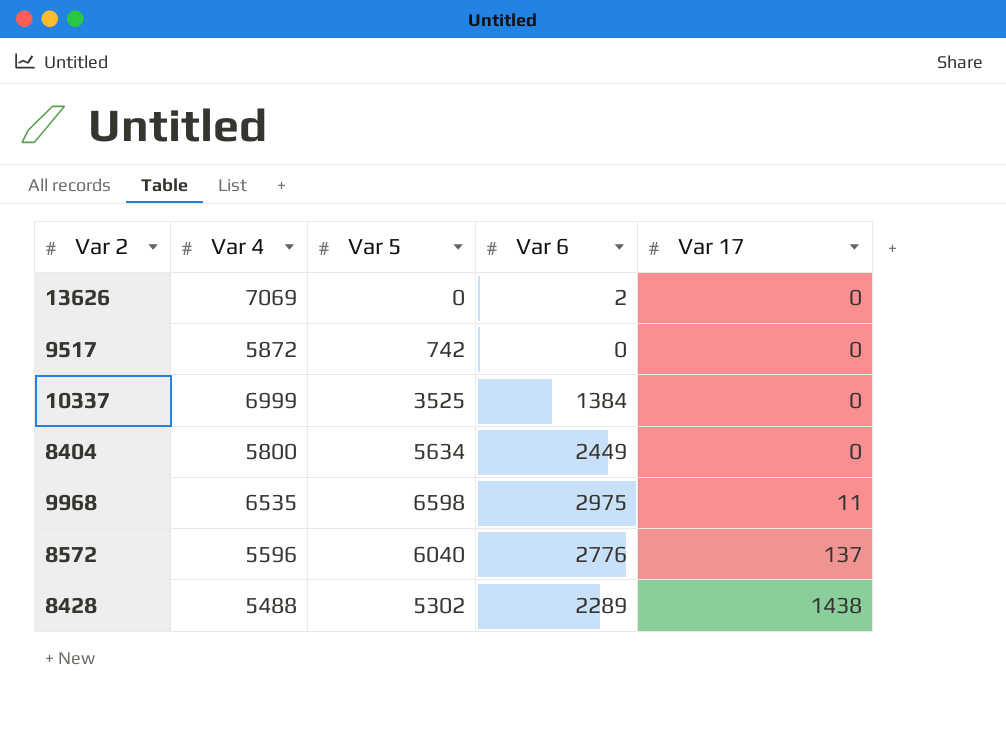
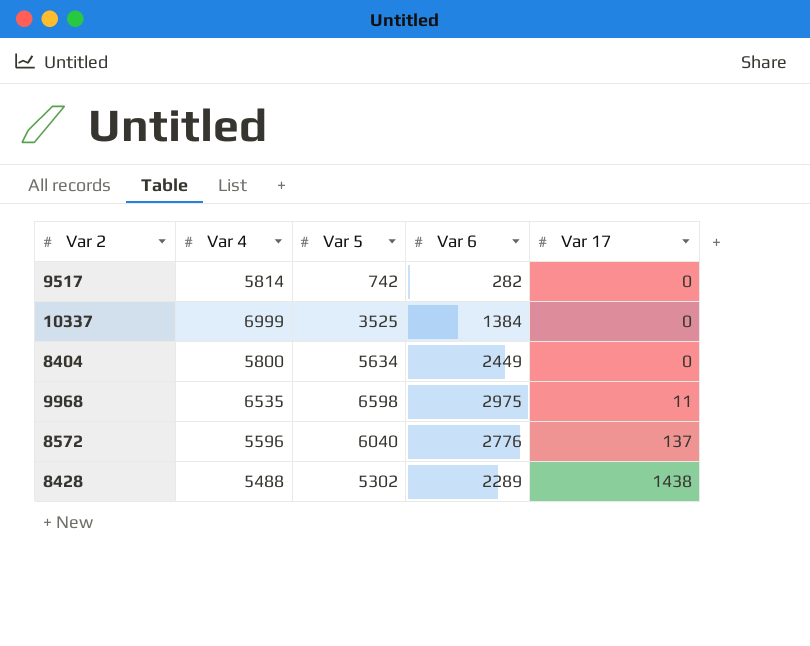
row 13626: 7069 | 0 | 2 | 0 -> none
9517 | Var 4: 5872 -> 5814
9517 | Var 6: 0 -> 282

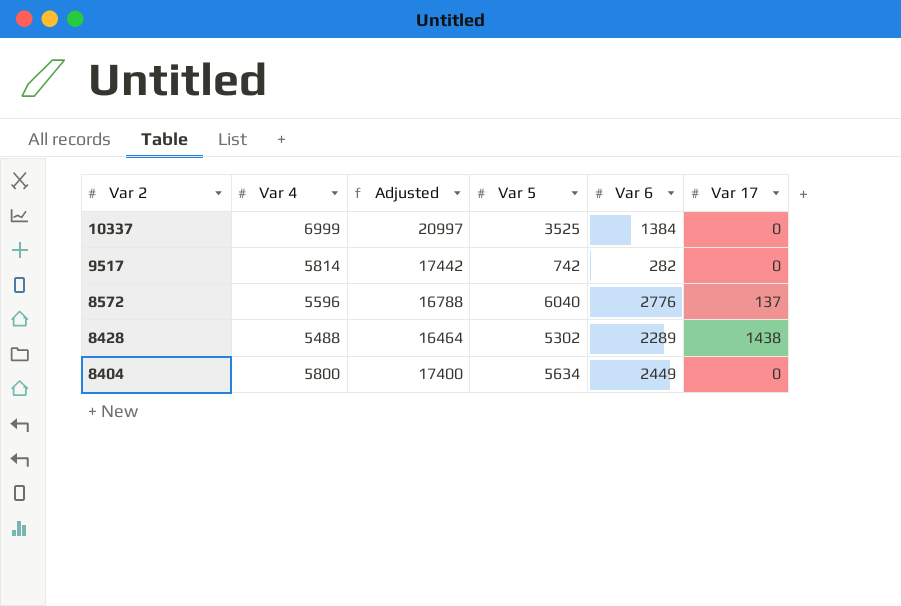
row order: Var 17 ascending -> Var 2 descending
column Adjusted | formula: none -> [Var 4] * 3
row 9968: 6535 | 6598 | 2975 | 11 -> none

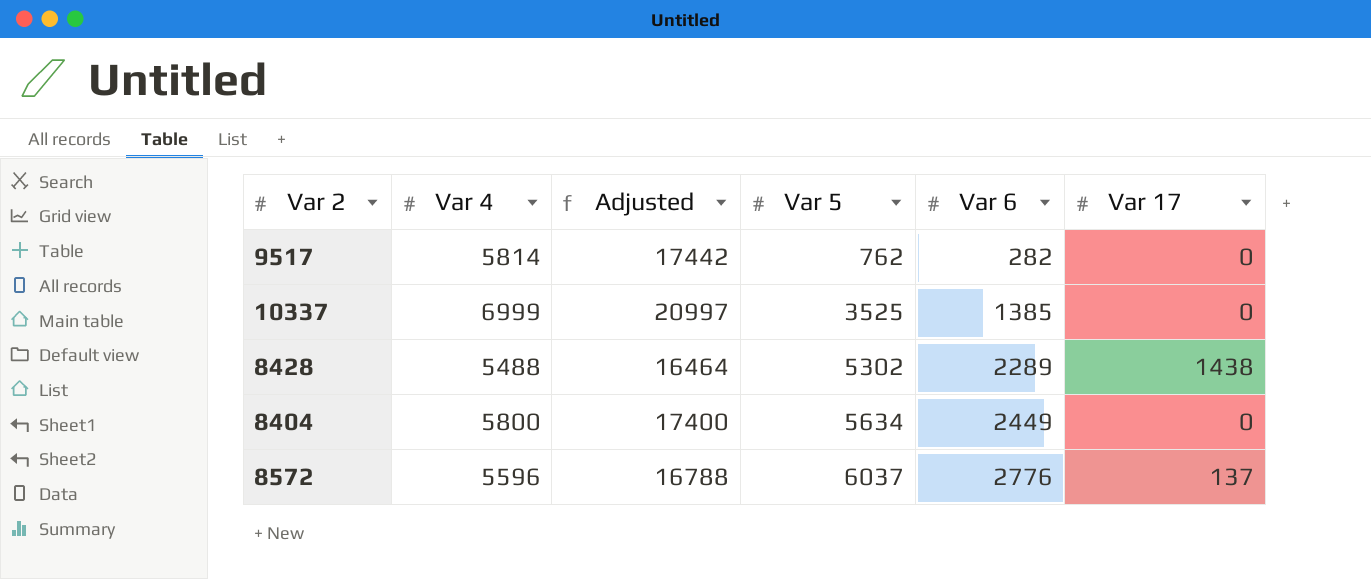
row order: Var 2 descending -> Var 5 ascending
9517 | Var 5: 742 -> 762
10337 | Var 6: 1384 -> 1385
8572 | Var 5: 6040 -> 6037

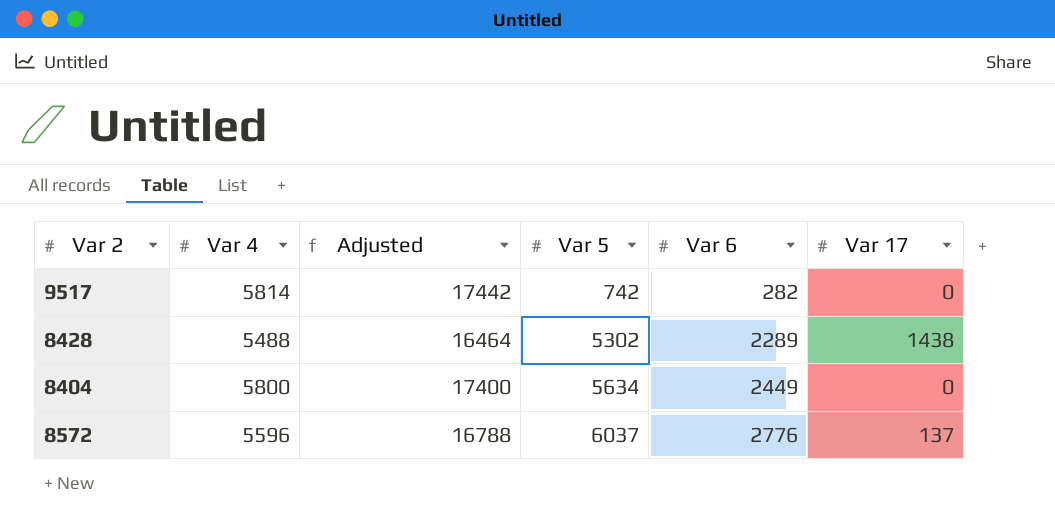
row 10337: 6999 | 20997 | 3525 | 1385 | 0 -> none
9517 | Var 5: 762 -> 742

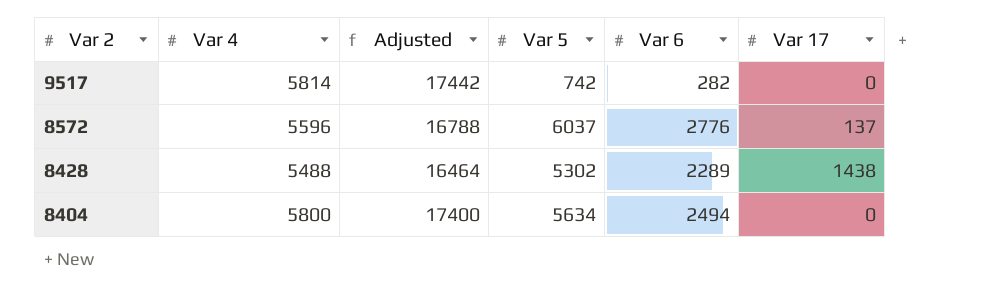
row order: Var 5 ascending -> Var 2 descending
8404 | Var 6: 2449 -> 2494

